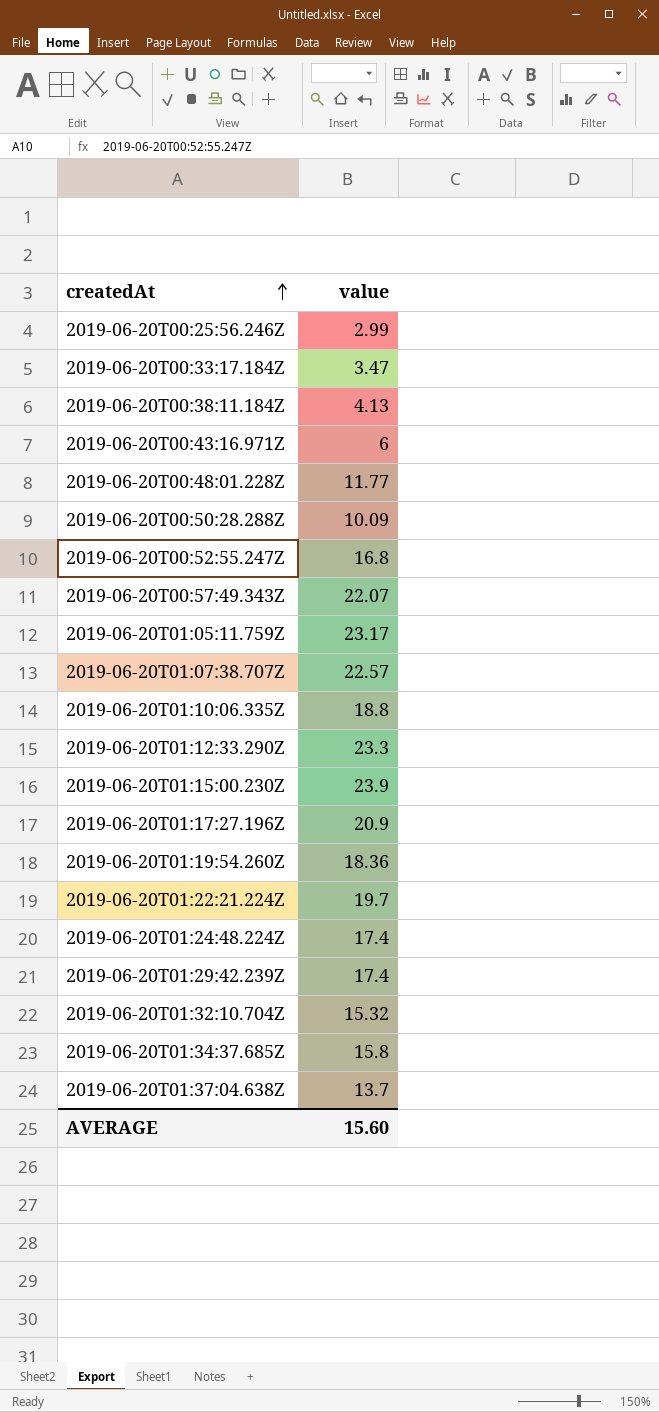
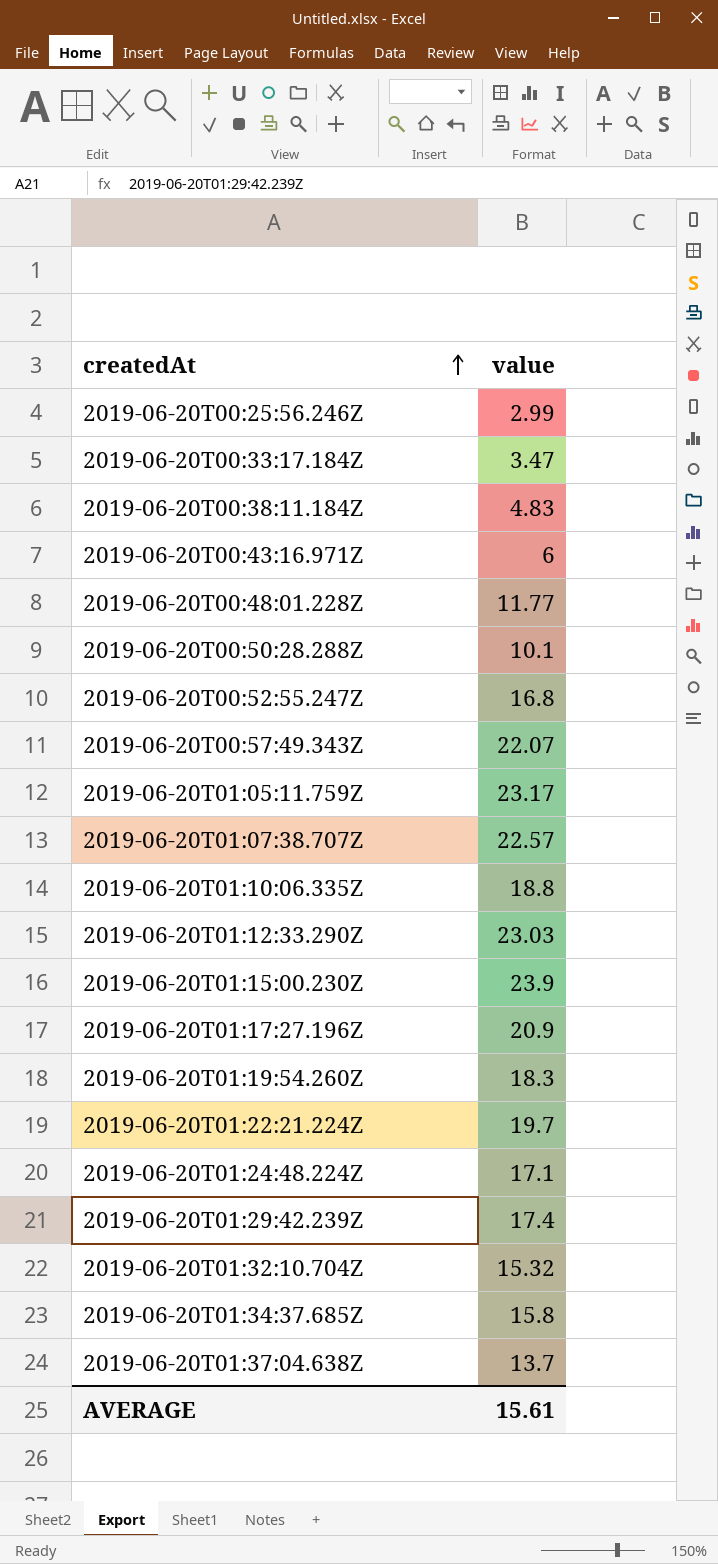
2019-06-20T00:38:11.184Z | value: 4.13 -> 4.83
2019-06-20T00:50:28.288Z | value: 10.09 -> 10.1
2019-06-20T01:12:33.290Z | value: 23.3 -> 23.03
2019-06-20T01:19:54.260Z | value: 18.36 -> 18.3
2019-06-20T01:24:48.224Z | value: 17.4 -> 17.1
AVERAGE | value: 15.60 -> 15.61

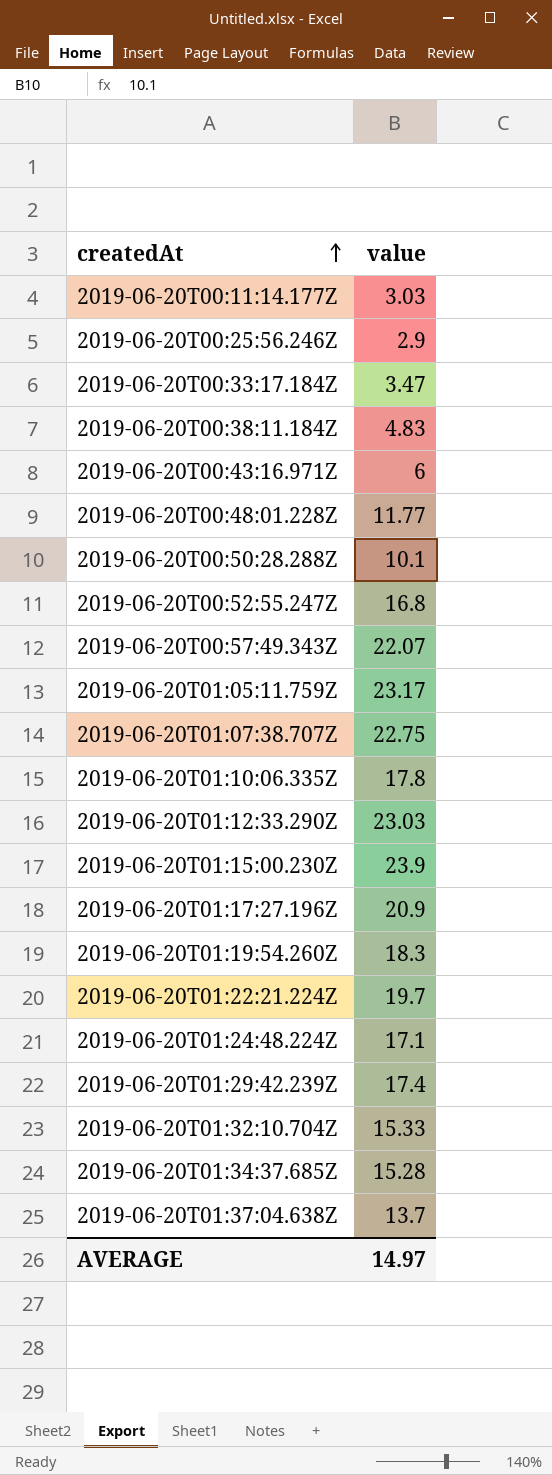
row 2019-06-20T00:11:14.177Z: none -> 3.03
2019-06-20T00:25:56.246Z | value: 2.99 -> 2.9
2019-06-20T01:07:38.707Z | value: 22.57 -> 22.75
2019-06-20T01:10:06.335Z | value: 18.8 -> 17.8
2019-06-20T01:32:10.704Z | value: 15.32 -> 15.33
2019-06-20T01:34:37.685Z | value: 15.8 -> 15.28
AVERAGE | value: 15.61 -> 14.97

